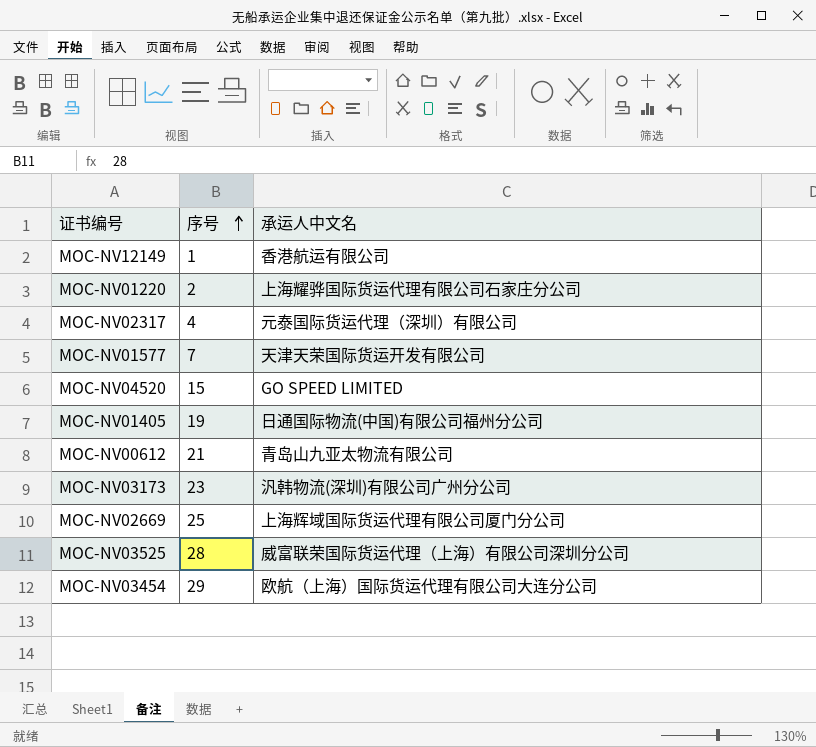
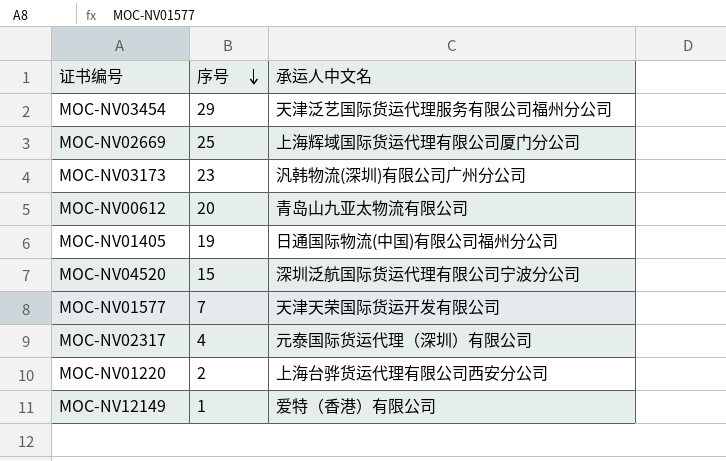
row order: 序号 ascending -> 序号 descending
row MOC-NV03525: 28 | 威富联荣国际货运代理（上海）有限公司深圳分公司 -> none
MOC-NV03454 | 承运人中文名: 欧航（上海）国际货运代理有限公司大连分公司 -> 天津泛艺国际货运代理服务有限公司福州分公司
MOC-NV00612 | 序号: 21 -> 20
MOC-NV04520 | 承运人中文名: GO SPEED LIMITED -> 深圳泛航国际货运代理有限公司宁波分公司
MOC-NV01220 | 承运人中文名: 上海耀骅国际货运代理有限公司石家庄分公司 -> 上海台骅货运代理有限公司西安分公司
MOC-NV12149 | 承运人中文名: 香港航运有限公司 -> 爱特（香港）有限公司

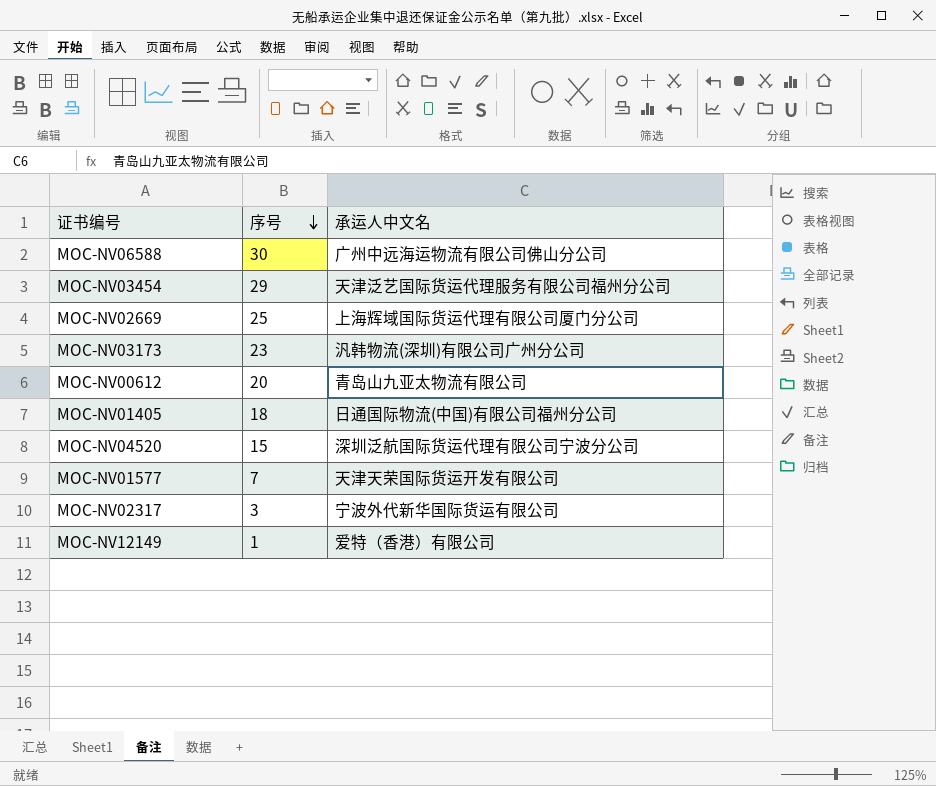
row MOC-NV01220: 2 | 上海台骅货运代理有限公司西安分公司 -> none
row MOC-NV06588: none -> 30 | 广州中远海运物流有限公司佛山分公司
MOC-NV01405 | 序号: 19 -> 18
MOC-NV02317 | 序号: 4 -> 3
MOC-NV02317 | 承运人中文名: 元泰国际货运代理（深圳）有限公司 -> 宁波外代新华国际货运有限公司

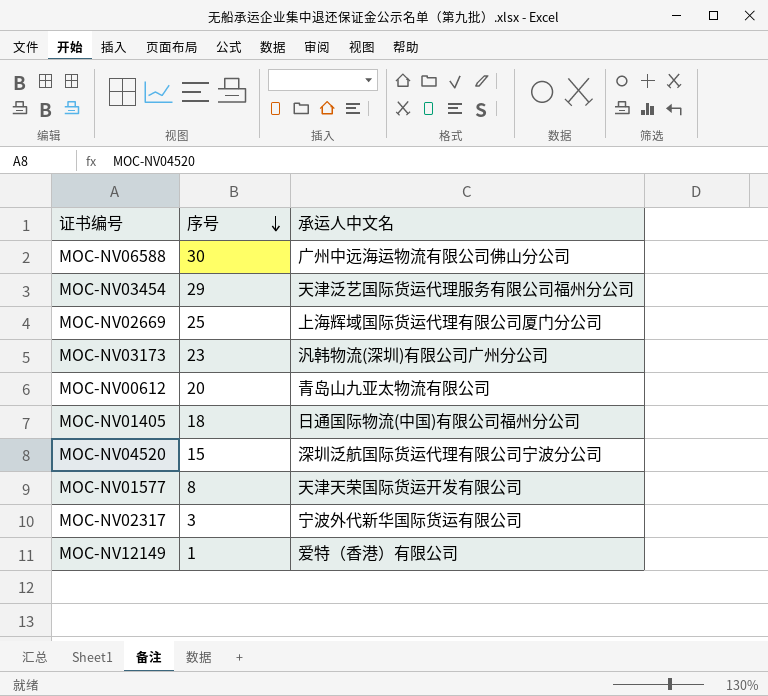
MOC-NV01577 | 序号: 7 -> 8

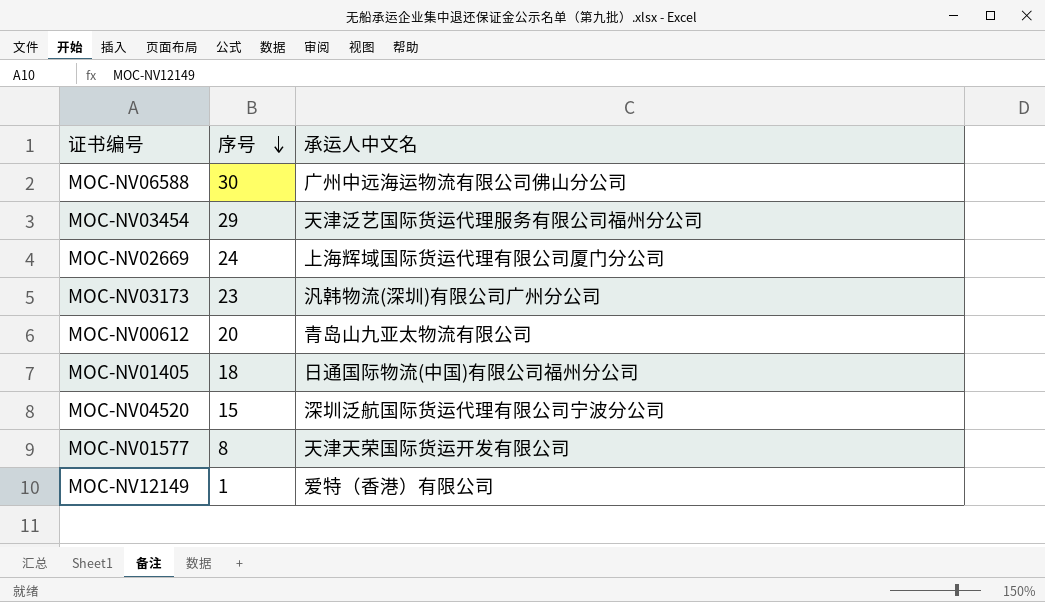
row MOC-NV02317: 3 | 宁波外代新华国际货运有限公司 -> none
MOC-NV02669 | 序号: 25 -> 24

